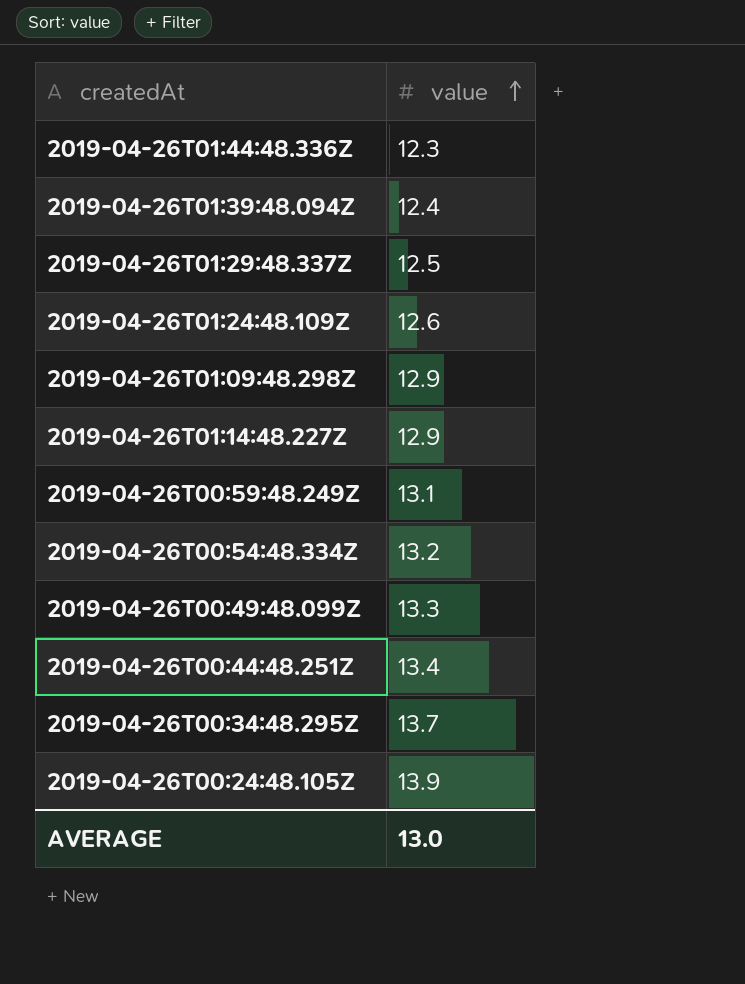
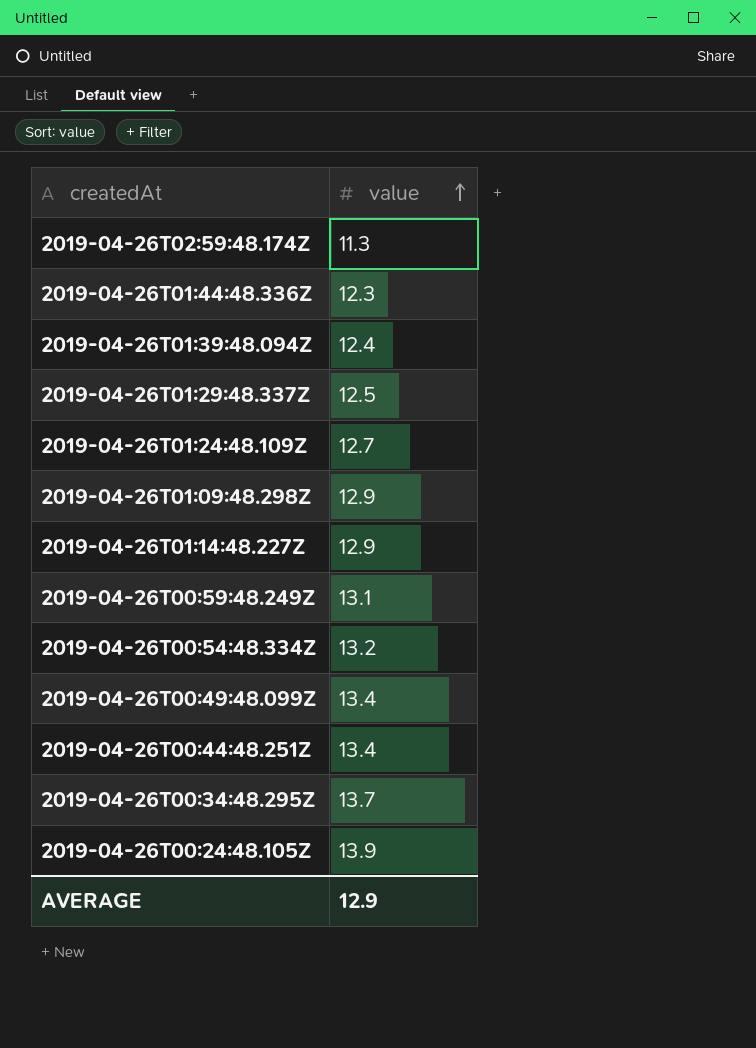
row 2019-04-26T02:59:48.174Z: none -> 11.3
2019-04-26T01:24:48.109Z | value: 12.6 -> 12.7
2019-04-26T00:49:48.099Z | value: 13.3 -> 13.4
AVERAGE | value: 13.0 -> 12.9

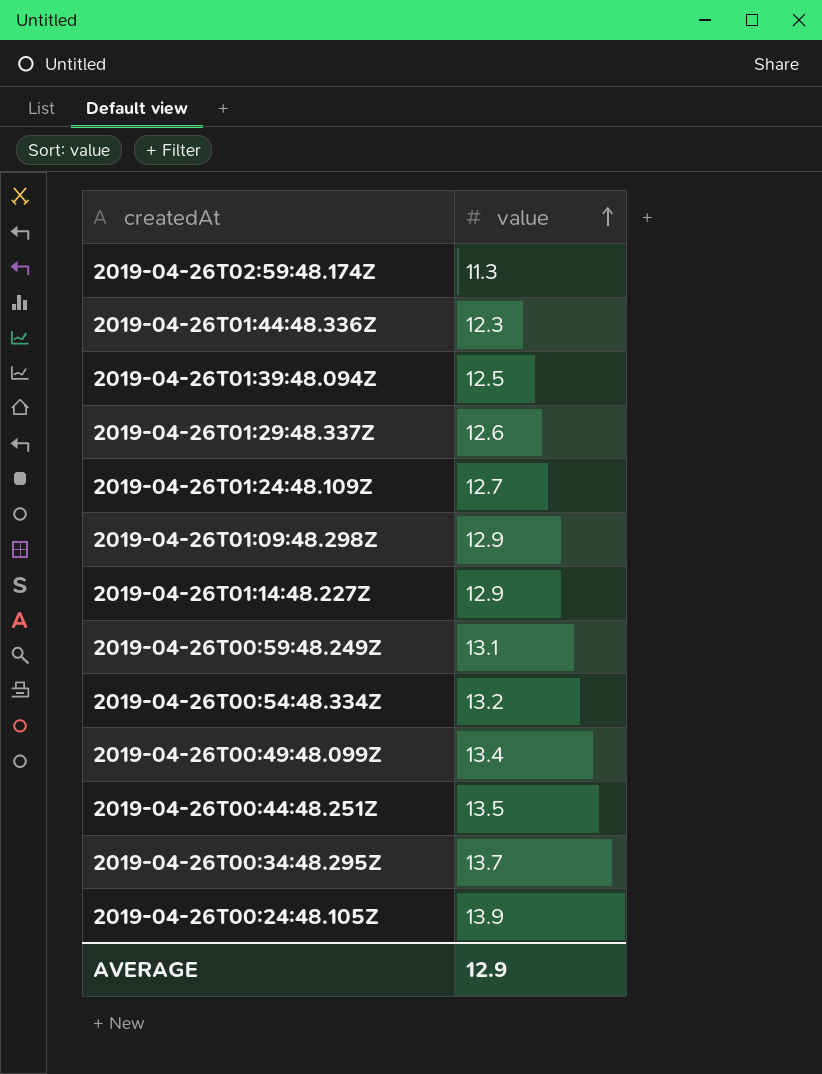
2019-04-26T01:39:48.094Z | value: 12.4 -> 12.5
2019-04-26T01:29:48.337Z | value: 12.5 -> 12.6
2019-04-26T00:44:48.251Z | value: 13.4 -> 13.5

